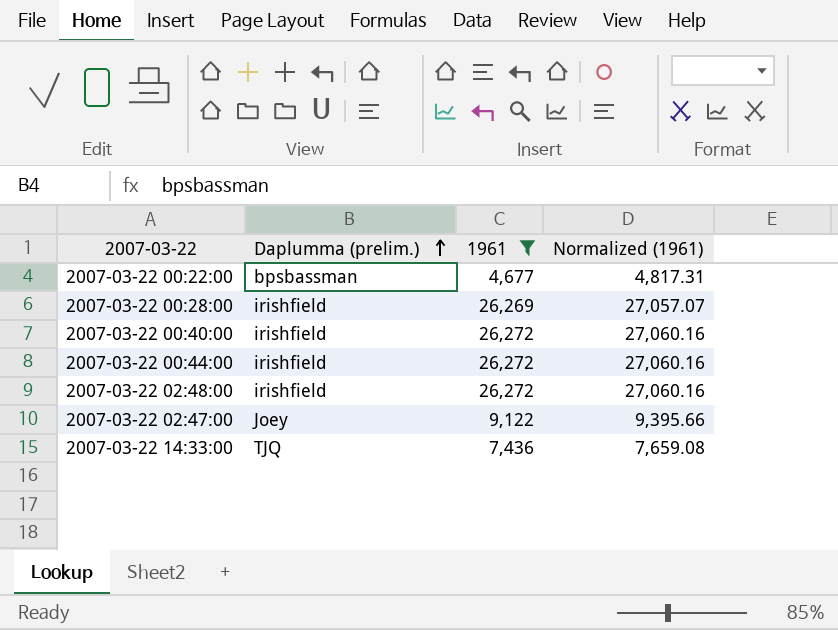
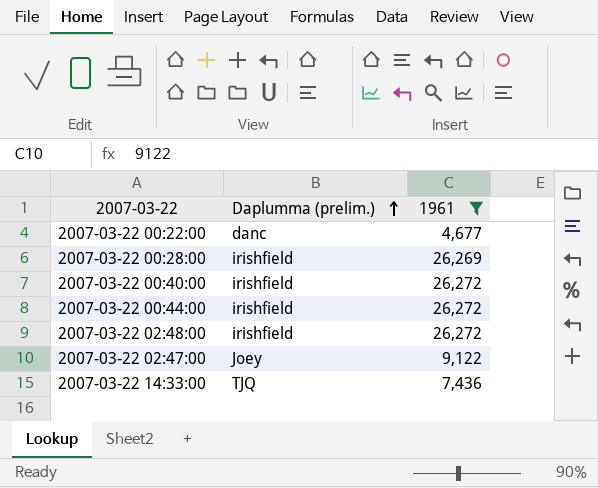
column Normalized (1961) | formula: [1961] * 1.03 -> none
2007-03-22 00:22:00 | Daplumma (prelim.): bpsbassman -> danc

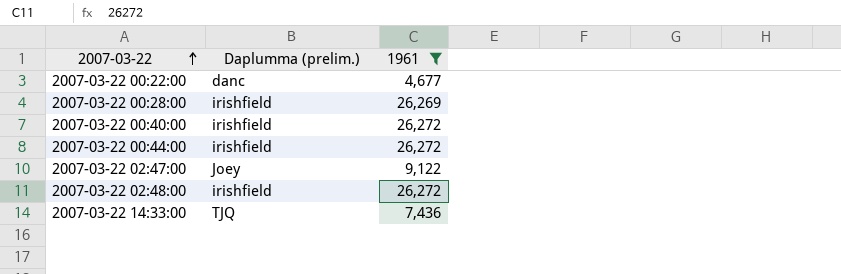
row order: Daplumma (prelim.) ascending -> 2007-03-22 ascending

